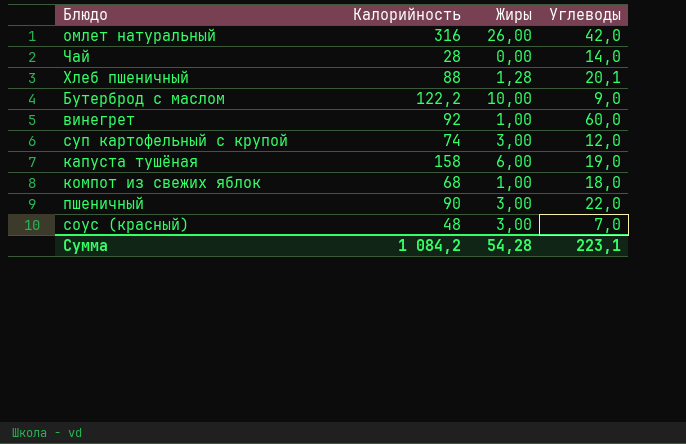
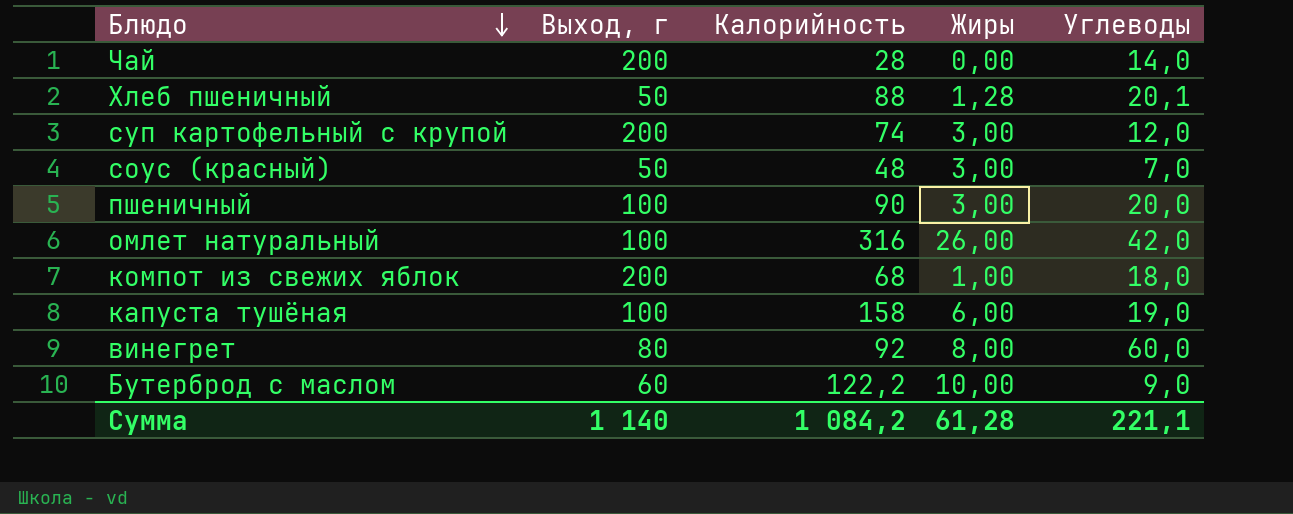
row order: none -> Блюдо descending
column Выход, г | position: none -> 2
пшеничный | Углеводы: 22,0 -> 20,0
винегрет | Жиры: 1,00 -> 8,00
Сумма | Жиры: 54,28 -> 61,28
Сумма | Углеводы: 223,1 -> 221,1

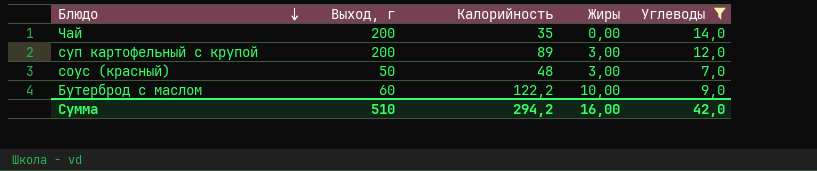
filter: none -> Углеводы <= 14,0
Чай | Калорийность: 28 -> 35
суп картофельный с крупой | Калорийность: 74 -> 89
Сумма | Выход, г: 1 140 -> 510
Сумма | Калорийность: 1 084,2 -> 294,2
Сумма | Жиры: 61,28 -> 16,00
Сумма | Углеводы: 221,1 -> 42,0

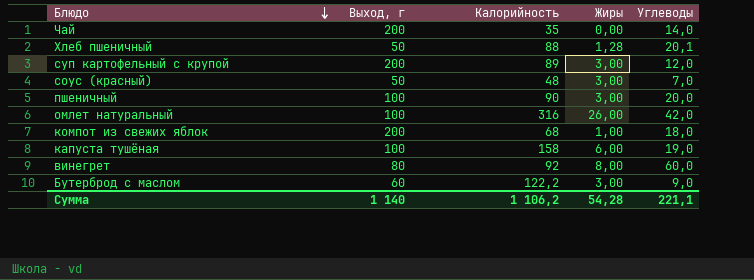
filter: Углеводы <= 14,0 -> none
Бутерброд с маслом | Жиры: 10,00 -> 3,00
Сумма | Выход, г: 510 -> 1 140
Сумма | Калорийность: 294,2 -> 1 106,2
Сумма | Жиры: 16,00 -> 54,28
Сумма | Углеводы: 42,0 -> 221,1

